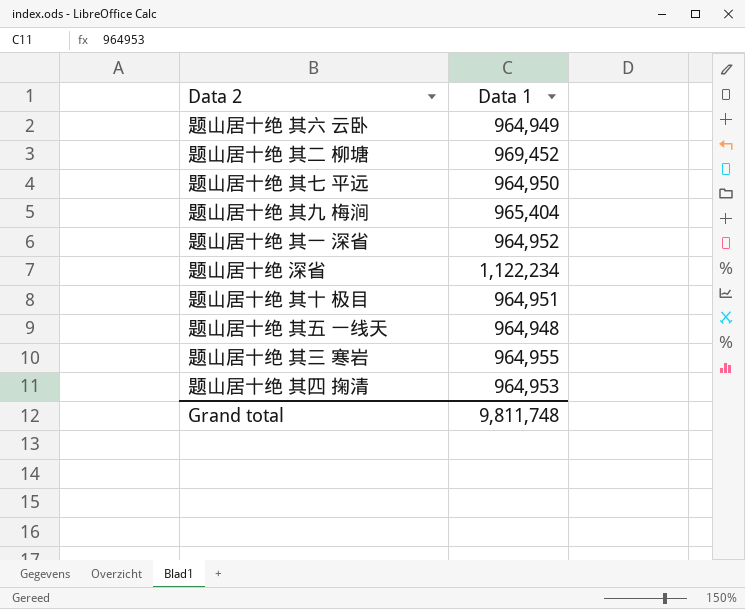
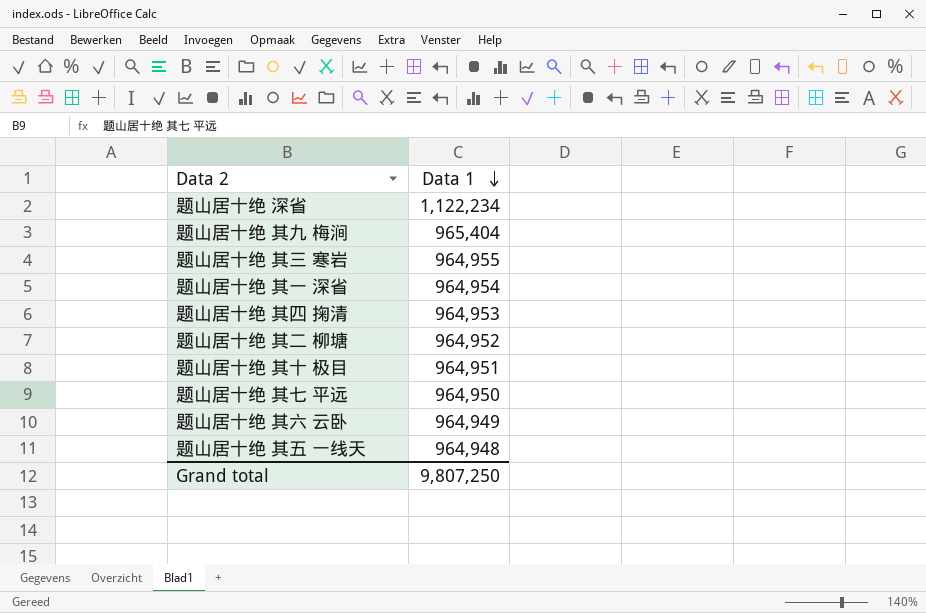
row order: none -> Data 1 descending
题山居十绝 其一 深省 | Data 1: 964,952 -> 964,954
题山居十绝 其二 柳塘 | Data 1: 969,452 -> 964,952
Grand total | Data 1: 9,811,748 -> 9,807,250

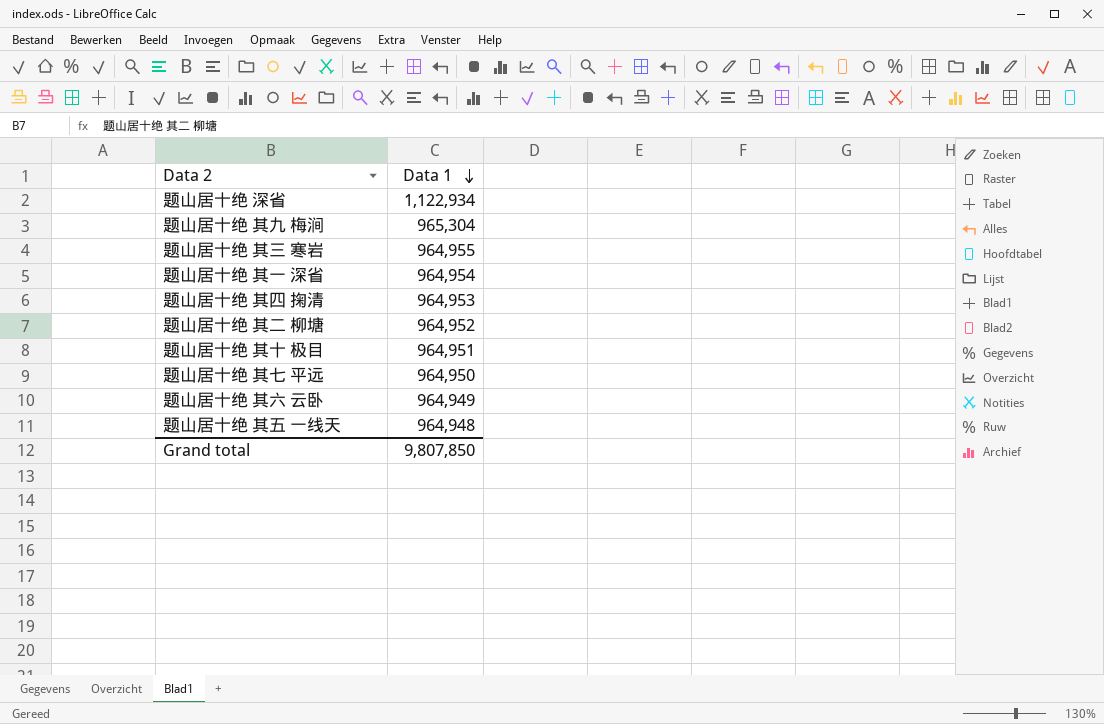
题山居十绝 深省 | Data 1: 1,122,234 -> 1,122,934
题山居十绝 其九 梅涧 | Data 1: 965,404 -> 965,304
Grand total | Data 1: 9,807,250 -> 9,807,850

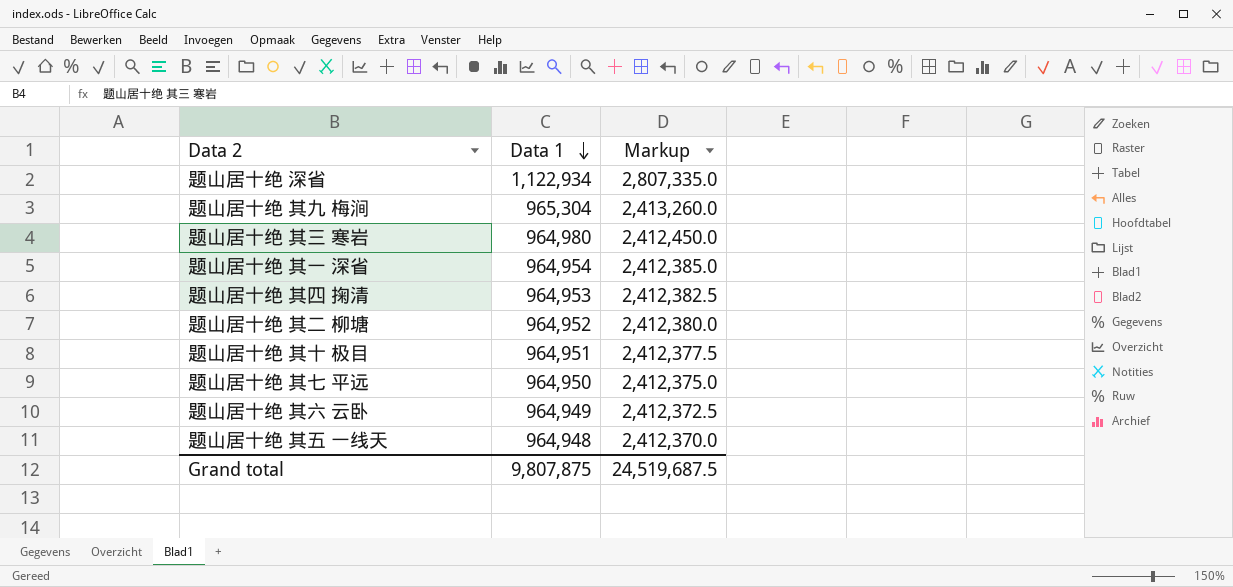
column Markup | formula: none -> [Data 1] * 2.5
题山居十绝 其三 寒岩 | Data 1: 964,955 -> 964,980
Grand total | Data 1: 9,807,850 -> 9,807,875

